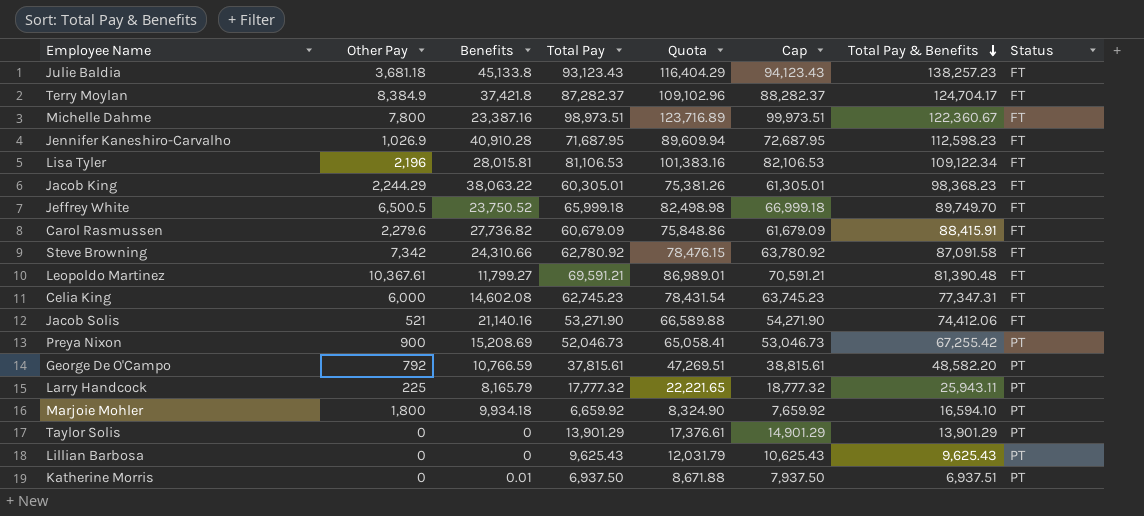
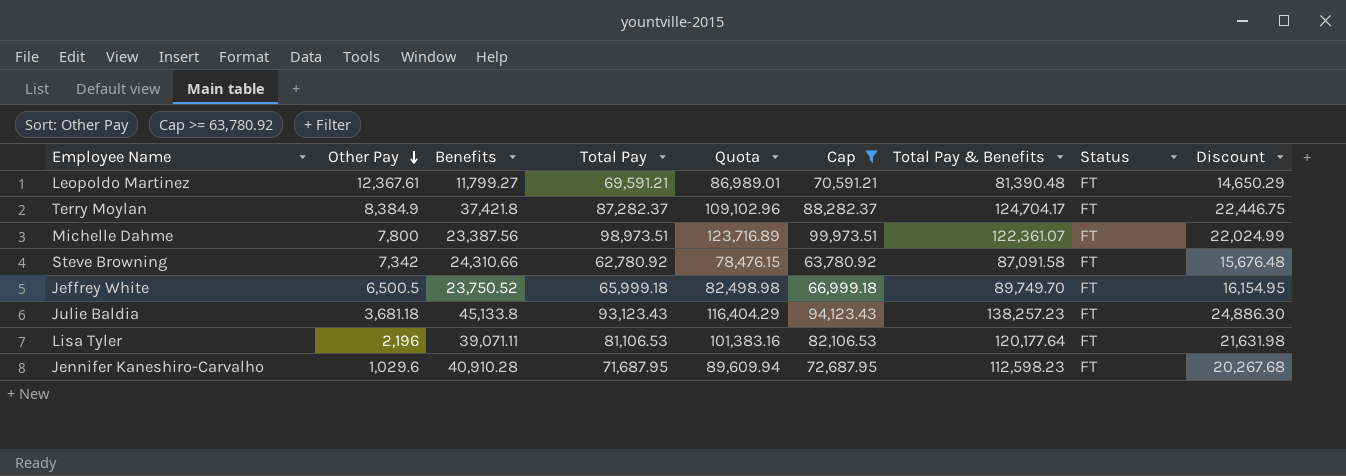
filter: none -> Cap >= 63,780.92
row order: Total Pay & Benefits descending -> Other Pay descending
column Discount | formula: none -> [Total Pay & Benefits] * 0.18
Leopoldo Martinez | Other Pay: 10,367.61 -> 12,367.61
Michelle Dahme | Benefits: 23,387.16 -> 23,387.56
Michelle Dahme | Total Pay & Benefits: 122,360.67 -> 122,361.07
Lisa Tyler | Benefits: 28,015.81 -> 39,071.11
Lisa Tyler | Total Pay & Benefits: 109,122.34 -> 120,177.64
Jennifer Kaneshiro-Carvalho | Other Pay: 1,026.9 -> 1,029.6

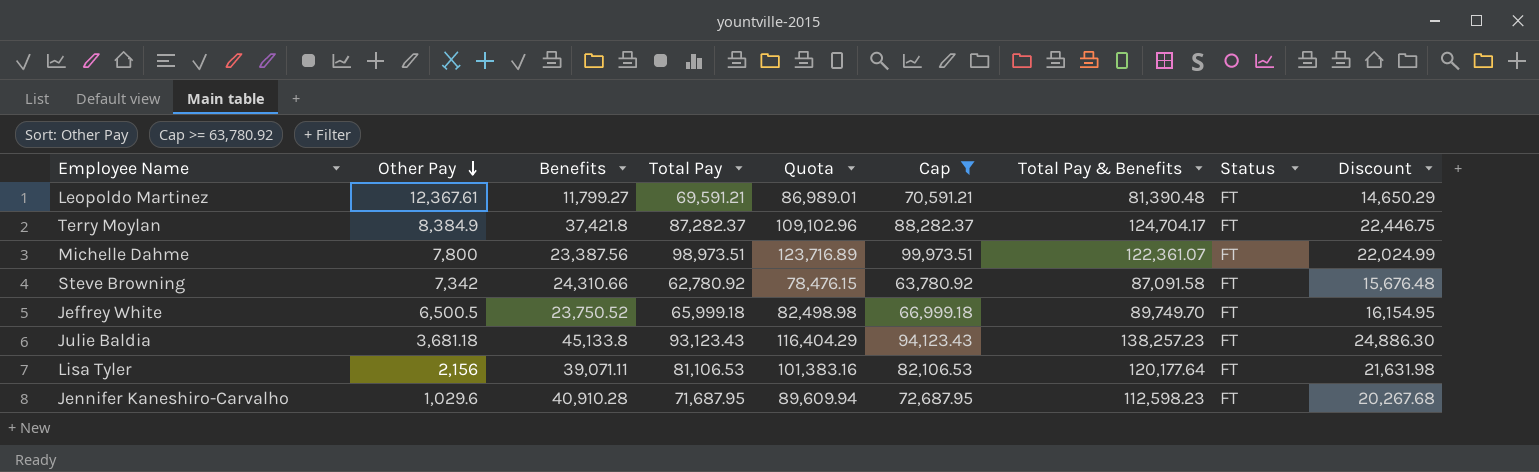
Lisa Tyler | Other Pay: 2,196 -> 2,156

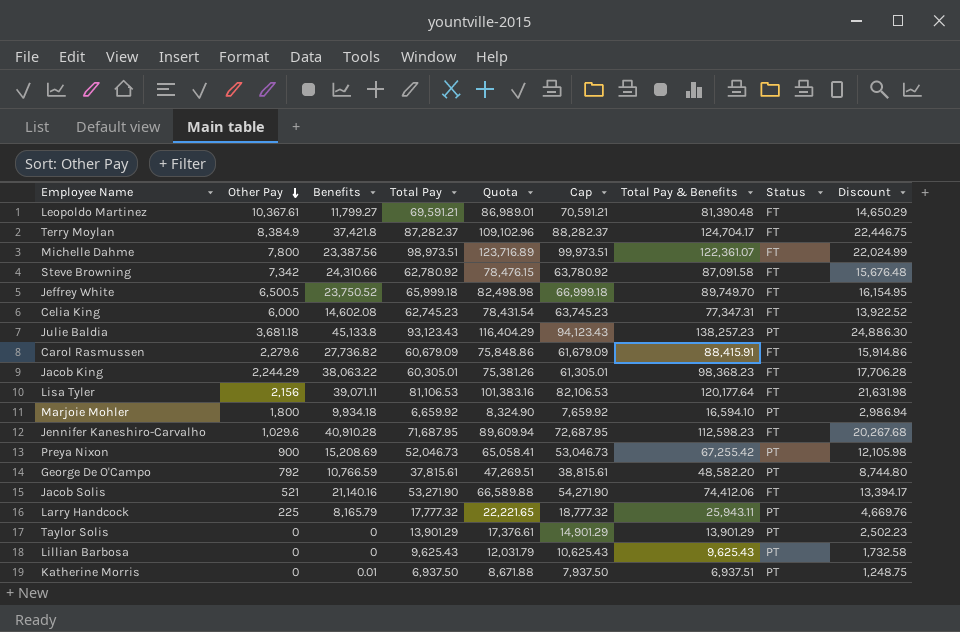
filter: Cap >= 63,780.92 -> none
Leopoldo Martinez | Other Pay: 12,367.61 -> 10,367.61
Julie Baldia | Status: FT -> PT

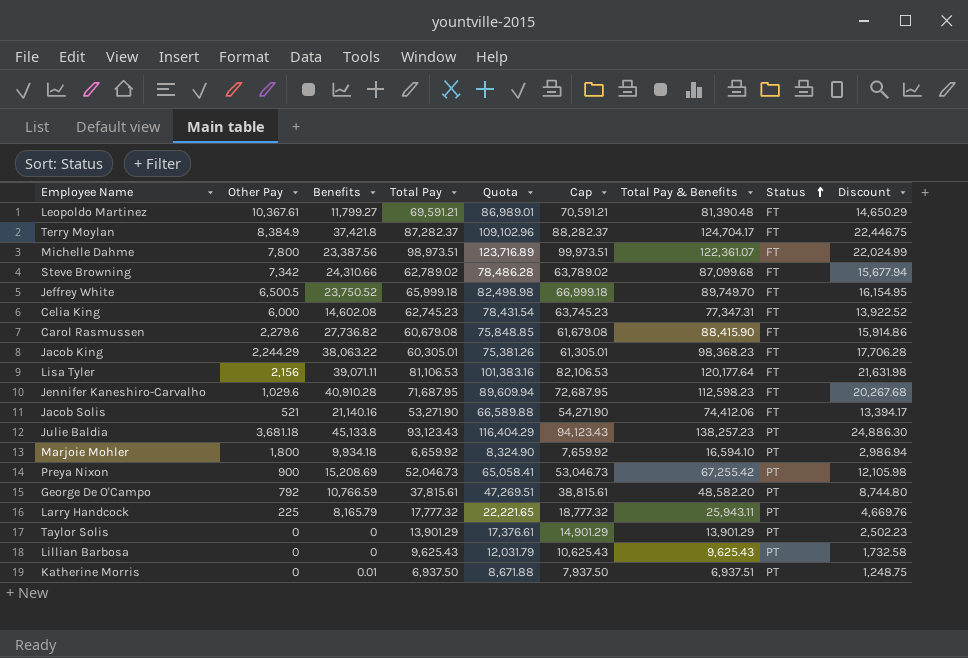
row order: Other Pay descending -> Status ascending
Steve Browning | Total Pay: 62,780.92 -> 62,789.02
Steve Browning | Quota: 78,476.15 -> 78,486.28
Steve Browning | Cap: 63,780.92 -> 63,789.02
Steve Browning | Total Pay & Benefits: 87,091.58 -> 87,099.68
Steve Browning | Discount: 15,676.48 -> 15,677.94
Carol Rasmussen | Total Pay: 60,679.09 -> 60,679.08
Carol Rasmussen | Quota: 75,848.86 -> 75,848.85
Carol Rasmussen | Cap: 61,679.09 -> 61,679.08
Carol Rasmussen | Total Pay & Benefits: 88,415.91 -> 88,415.90

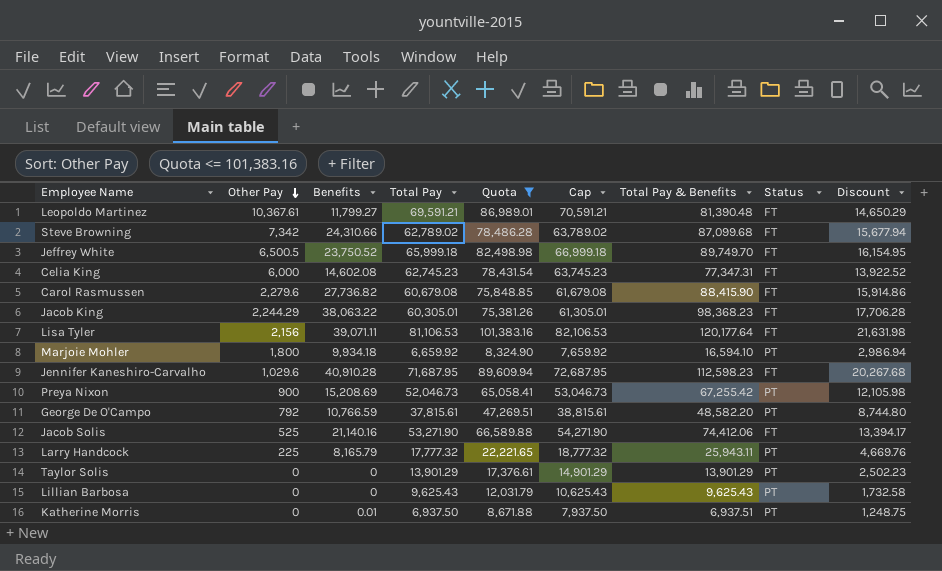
filter: none -> Quota <= 101,383.16
row order: Status ascending -> Other Pay descending
Jacob Solis | Other Pay: 521 -> 525

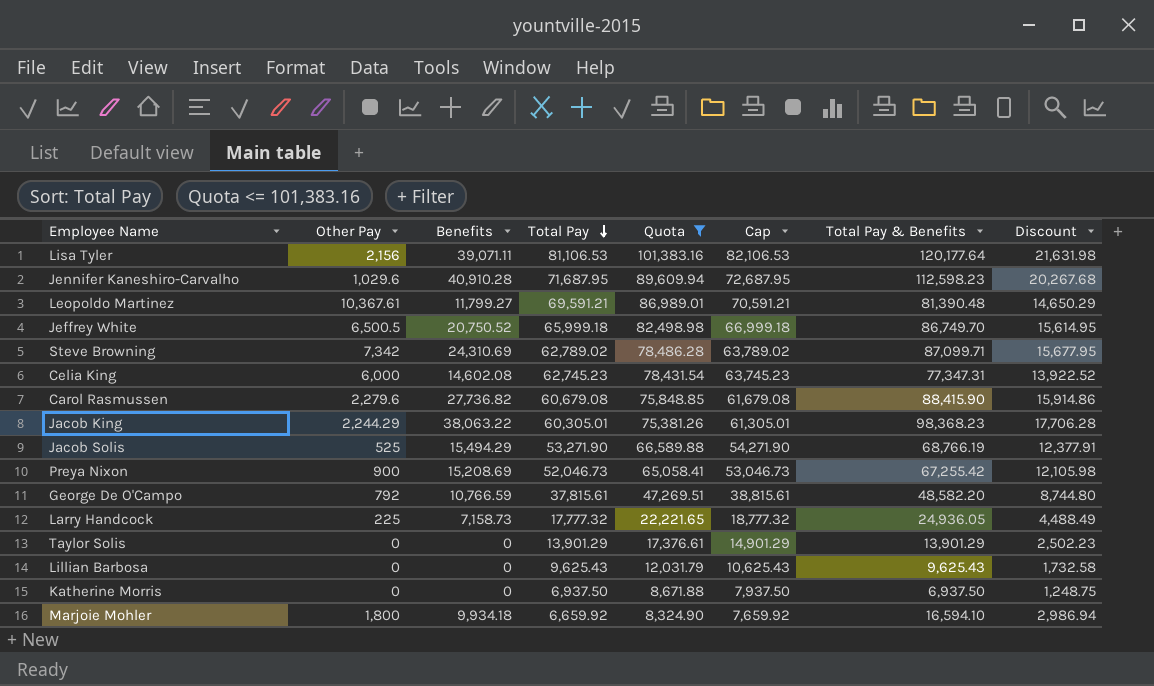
row order: Other Pay descending -> Total Pay descending
column Status | position: 8 -> none
Jeffrey White | Benefits: 23,750.52 -> 20,750.52
Jeffrey White | Total Pay & Benefits: 89,749.70 -> 86,749.70
Jeffrey White | Discount: 16,154.95 -> 15,614.95
Steve Browning | Benefits: 24,310.66 -> 24,310.69
Steve Browning | Total Pay & Benefits: 87,099.68 -> 87,099.71
Steve Browning | Discount: 15,677.94 -> 15,677.95
Jacob Solis | Benefits: 21,140.16 -> 15,494.29
Jacob Solis | Total Pay & Benefits: 74,412.06 -> 68,766.19
Jacob Solis | Discount: 13,394.17 -> 12,377.91
Larry Handcock | Benefits: 8,165.79 -> 7,158.73
Larry Handcock | Total Pay & Benefits: 25,943.11 -> 24,936.05
Larry Handcock | Discount: 4,669.76 -> 4,488.49
Katherine Morris | Benefits: 0.01 -> 0
Katherine Morris | Total Pay & Benefits: 6,937.51 -> 6,937.50

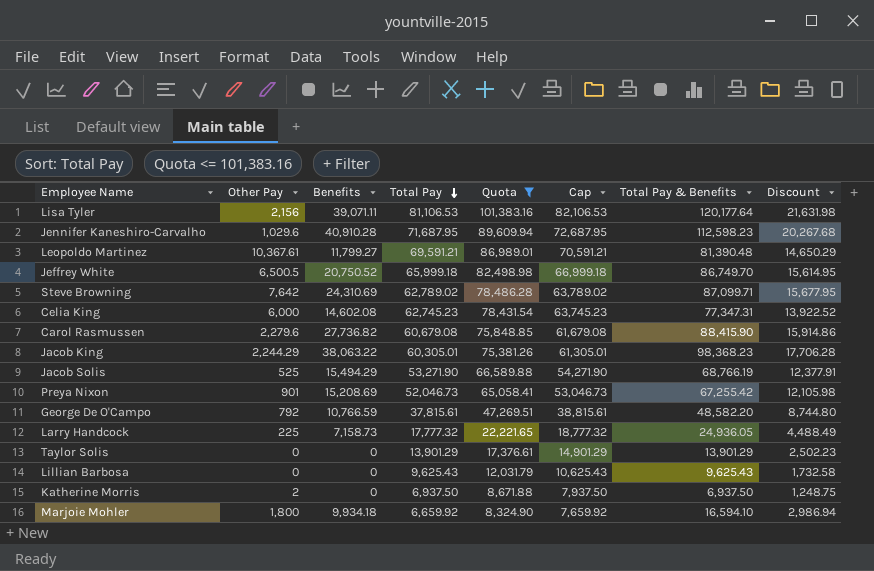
Steve Browning | Other Pay: 7,342 -> 7,642
Preya Nixon | Other Pay: 900 -> 901
Katherine Morris | Other Pay: 0 -> 2

